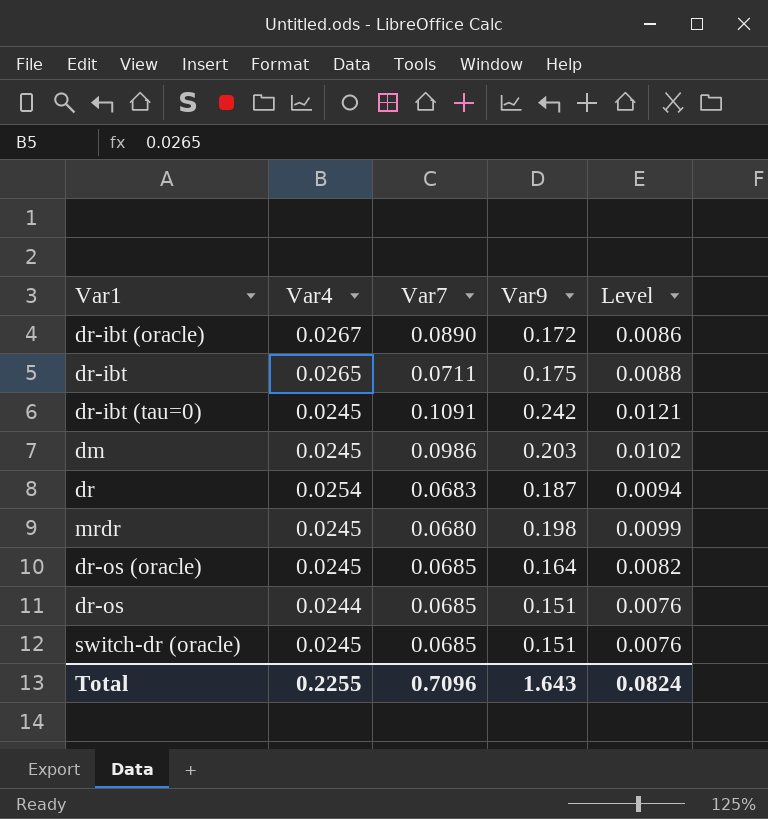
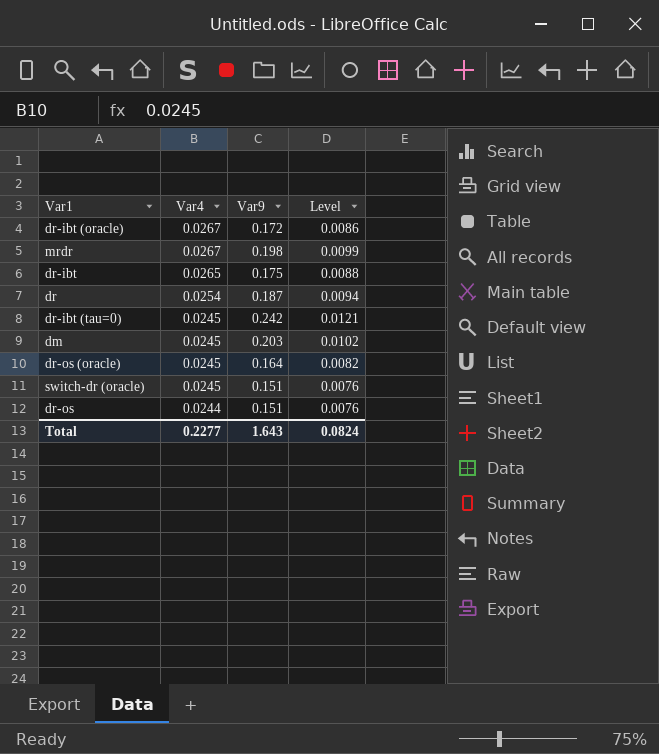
row order: none -> Var4 descending
column Var7 | position: 3 -> none
mrdr | Var4: 0.0245 -> 0.0267
Total | Var4: 0.2255 -> 0.2277

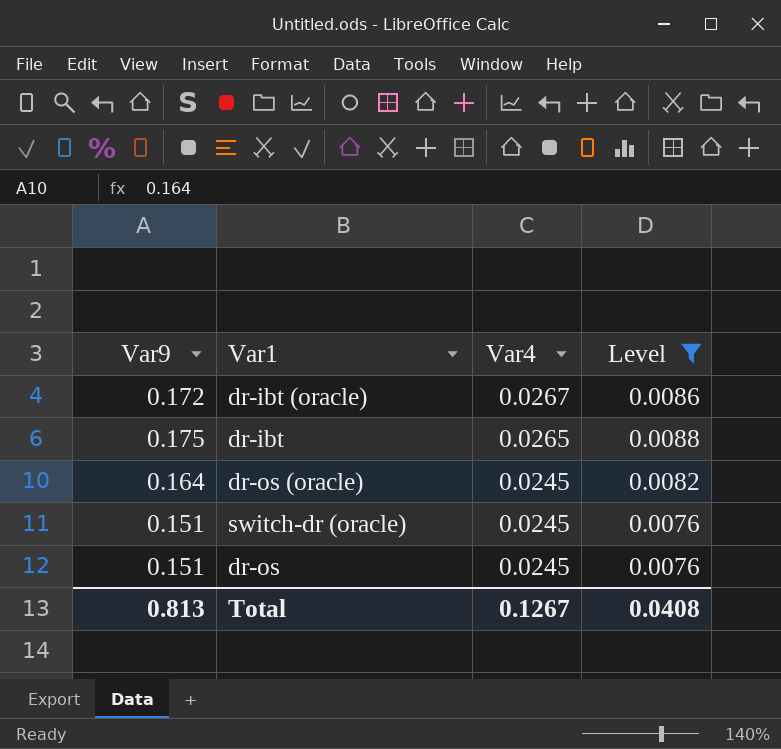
filter: none -> Level <= 0.0088
column Var9 | position: 3 -> 1
dr-os | Var4: 0.0244 -> 0.0245
Total | Var9: 1.643 -> 0.813
Total | Var4: 0.2277 -> 0.1267
Total | Level: 0.0824 -> 0.0408

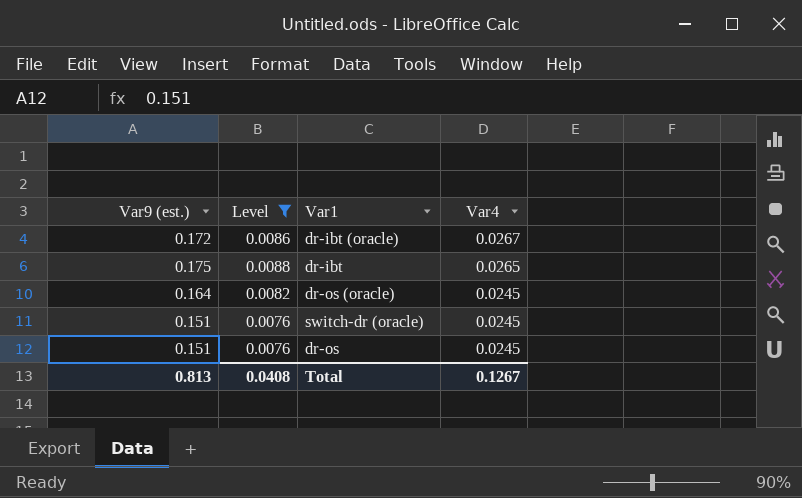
column name: Var9 -> Var9 (est.)
column Level | position: 4 -> 2

